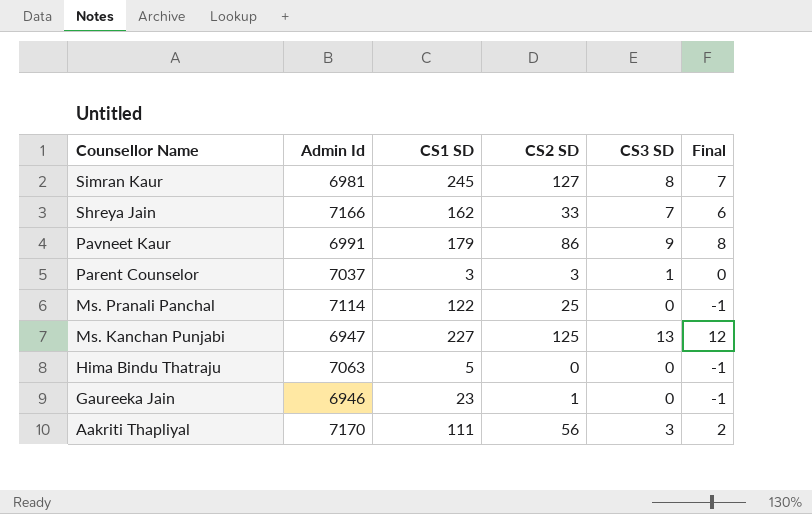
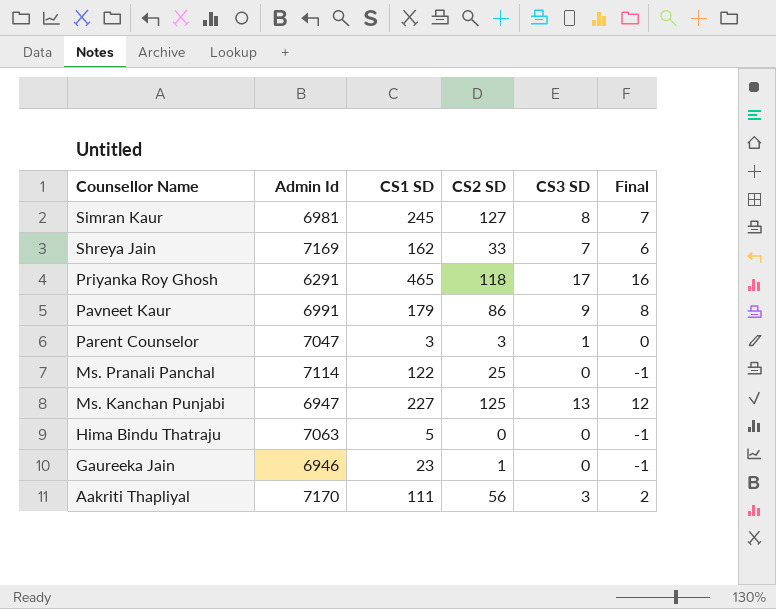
Shreya Jain | Admin Id: 7166 -> 7169
row Priyanka Roy Ghosh: none -> 6291 | 465 | 118 | 17 | 16
Parent Counselor | Admin Id: 7037 -> 7047

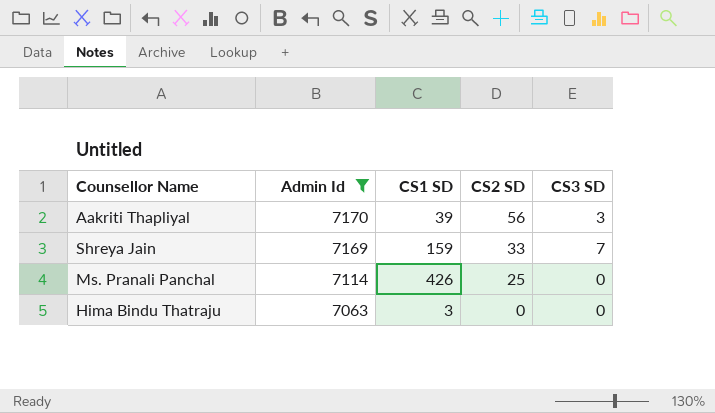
filter: none -> Admin Id >= 7063
row order: Counsellor Name descending -> Admin Id descending
column Final | formula: [CS3 SD] - 1 -> none
Aakriti Thapliyal | CS1 SD: 111 -> 39
Shreya Jain | CS1 SD: 162 -> 159
Ms. Pranali Panchal | CS1 SD: 122 -> 426
Hima Bindu Thatraju | CS1 SD: 5 -> 3

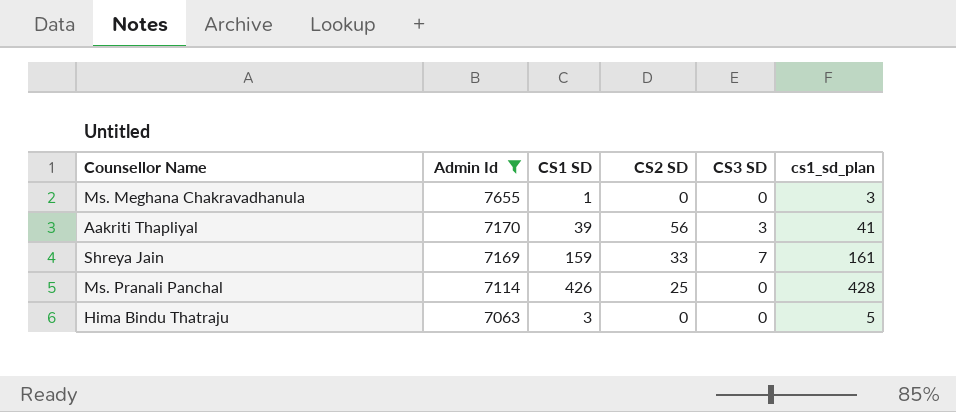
column cs1_sd_plan | formula: none -> [CS1 SD] + 2
row Ms. Meghana Chakravadhanula: none -> 7655 | 1 | 0 | 0 | 3

